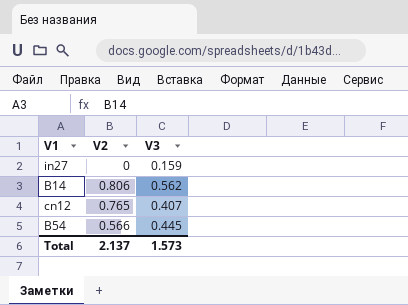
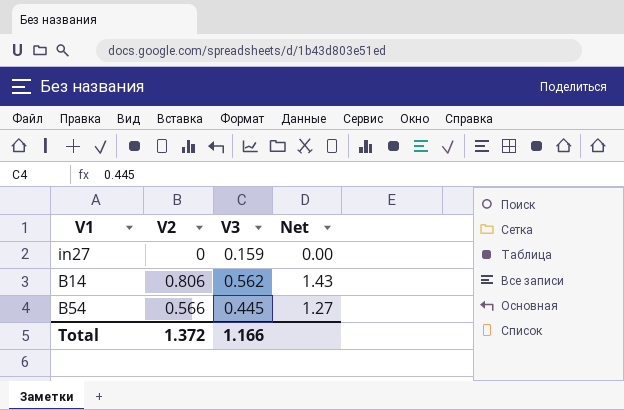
column Net | formula: none -> [V2] / [V3]
row cn12: 0.765 | 0.407 -> none
Total | V2: 2.137 -> 1.372
Total | V3: 1.573 -> 1.166

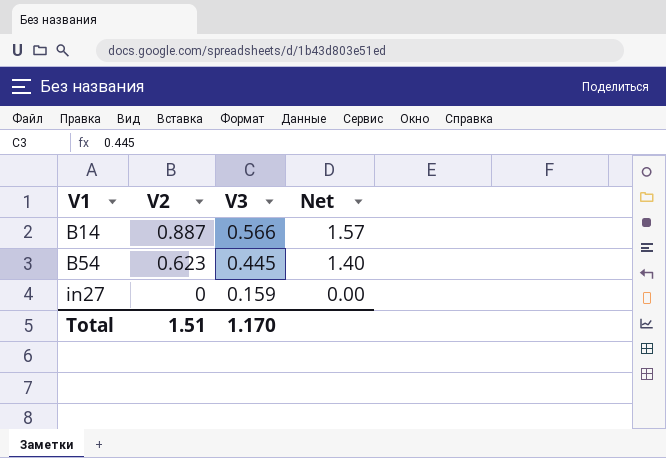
row order: none -> V1 ascending
B14 | V2: 0.806 -> 0.887
B14 | V3: 0.562 -> 0.566
B14 | Net: 1.43 -> 1.57
B54 | V2: 0.566 -> 0.623
B54 | Net: 1.27 -> 1.40
Total | V2: 1.372 -> 1.51
Total | V3: 1.166 -> 1.170

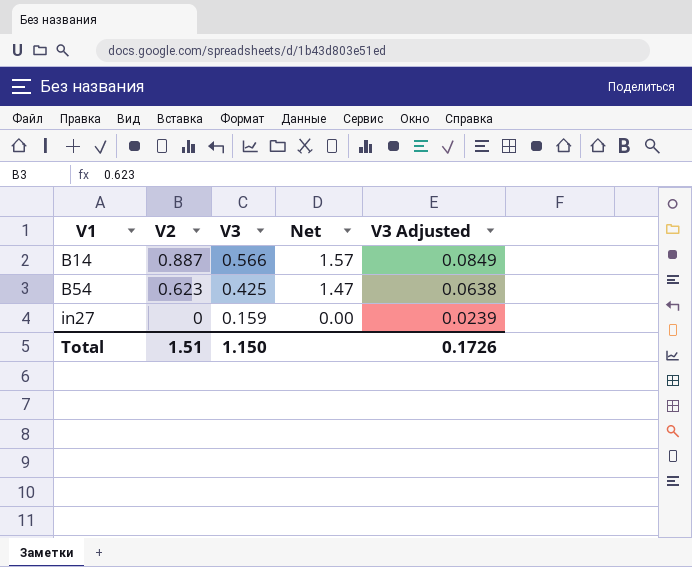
column V3 Adjusted | formula: none -> [V3] * 0.15
B54 | V3: 0.445 -> 0.425
B54 | Net: 1.40 -> 1.47
Total | V3: 1.170 -> 1.150

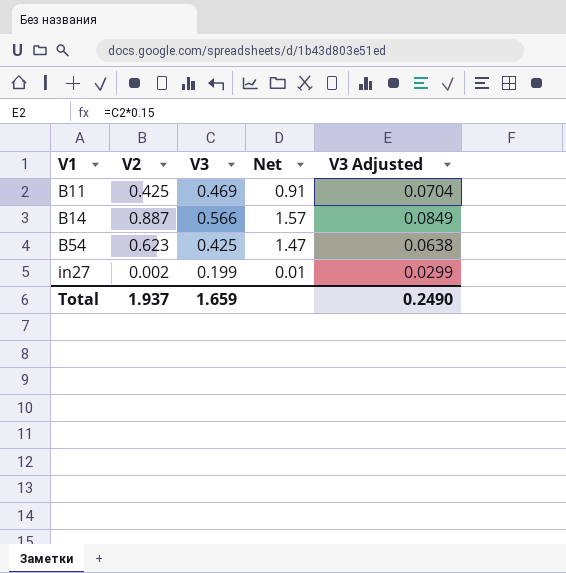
row B11: none -> 0.425 | 0.469 | 0.91 | 0.0704
in27 | V2: 0 -> 0.002
in27 | V3: 0.159 -> 0.199
in27 | Net: 0.00 -> 0.01
in27 | V3 Adjusted: 0.0239 -> 0.0299
Total | V2: 1.51 -> 1.937
Total | V3: 1.150 -> 1.659
Total | V3 Adjusted: 0.1726 -> 0.2490

